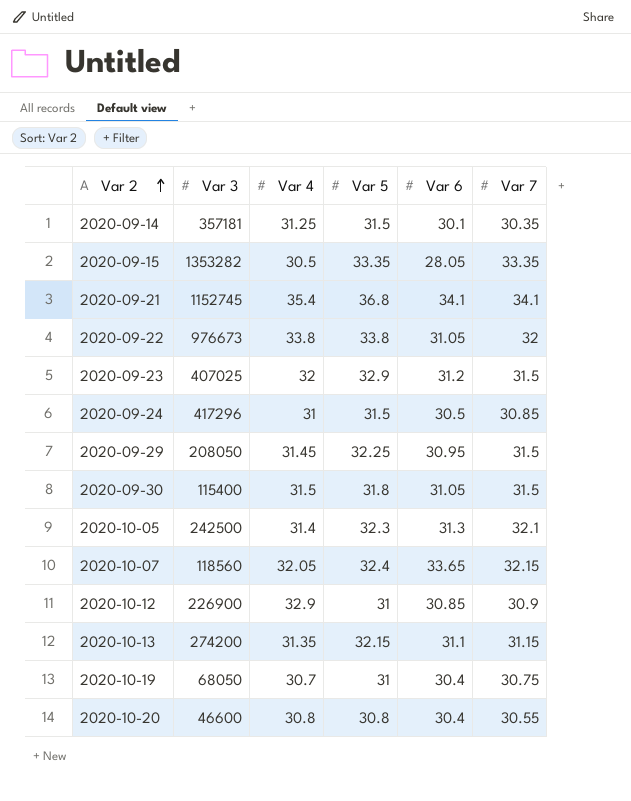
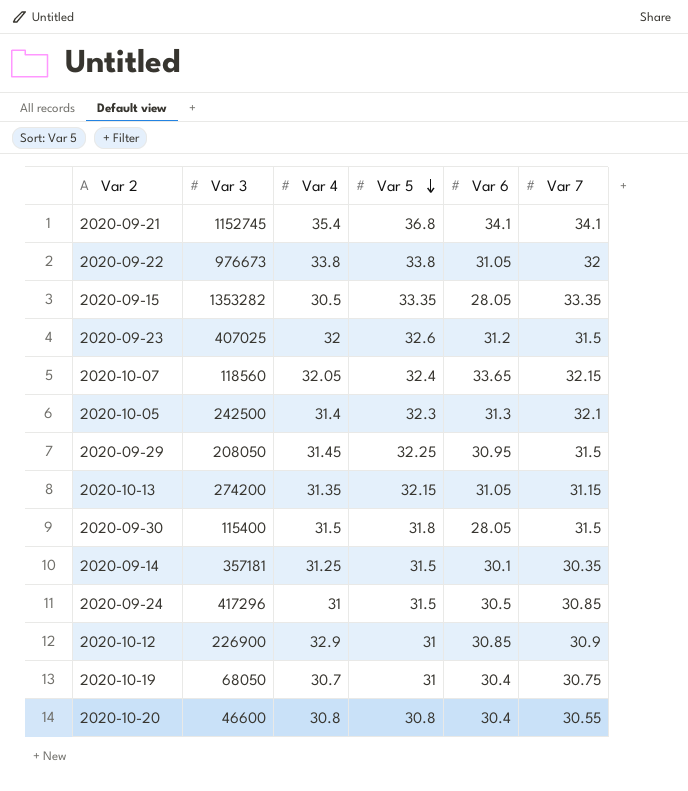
row order: Var 2 ascending -> Var 5 descending
2020-09-23 | Var 5: 32.9 -> 32.6
2020-10-13 | Var 6: 31.1 -> 31.05
2020-09-30 | Var 6: 31.05 -> 28.05

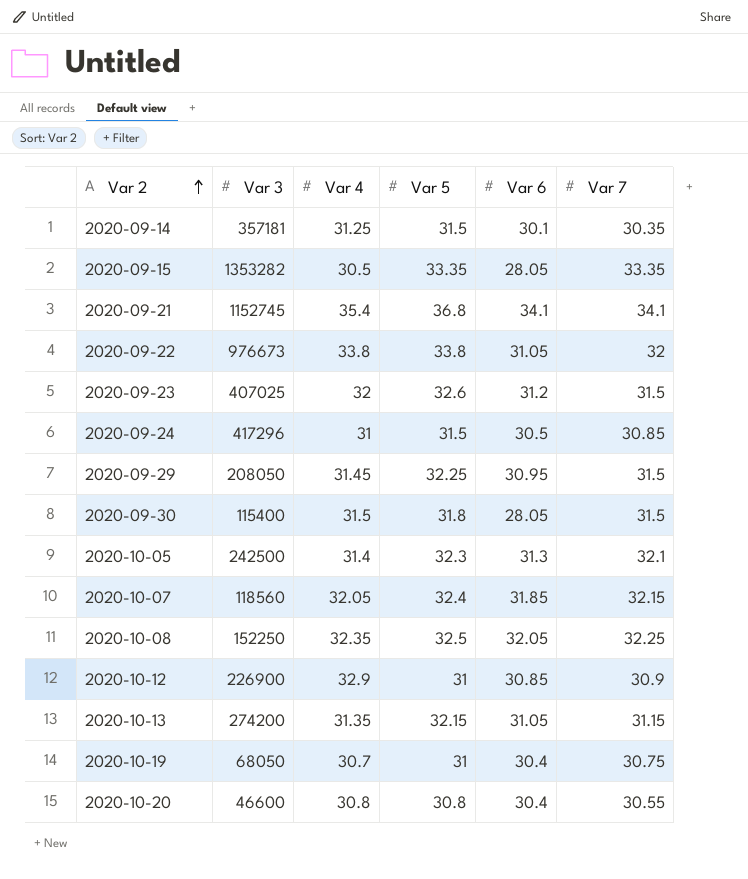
row order: Var 5 descending -> Var 2 ascending
2020-10-07 | Var 6: 33.65 -> 31.85
row 2020-10-08: none -> 152250 | 32.35 | 32.5 | 32.05 | 32.25

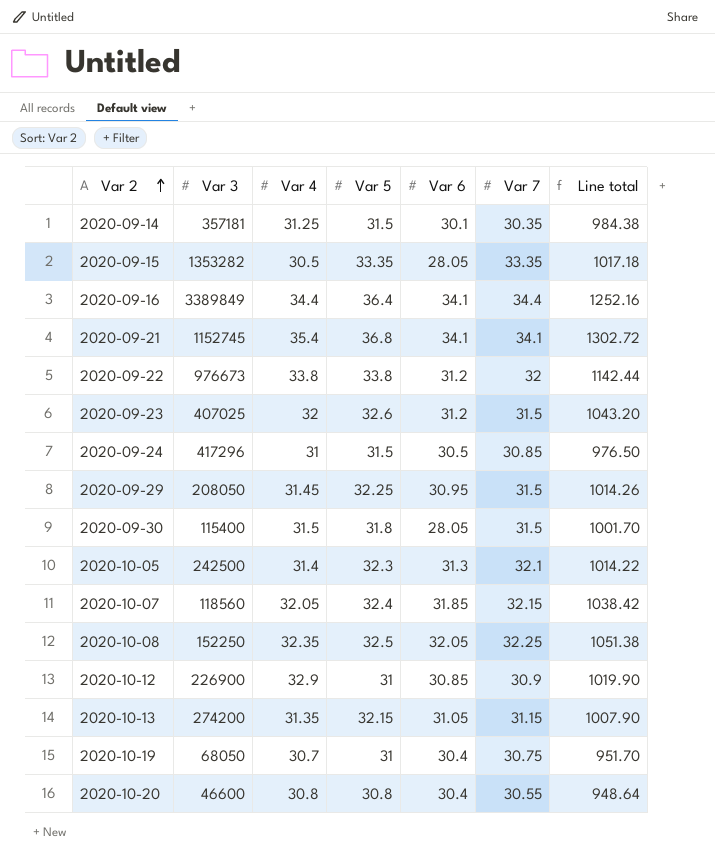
column Line total | formula: none -> [Var 4] * [Var 5]
row 2020-09-16: none -> 3389849 | 34.4 | 36.4 | 34.1 | 34.4 | 1252.16
2020-09-22 | Var 6: 31.05 -> 31.2

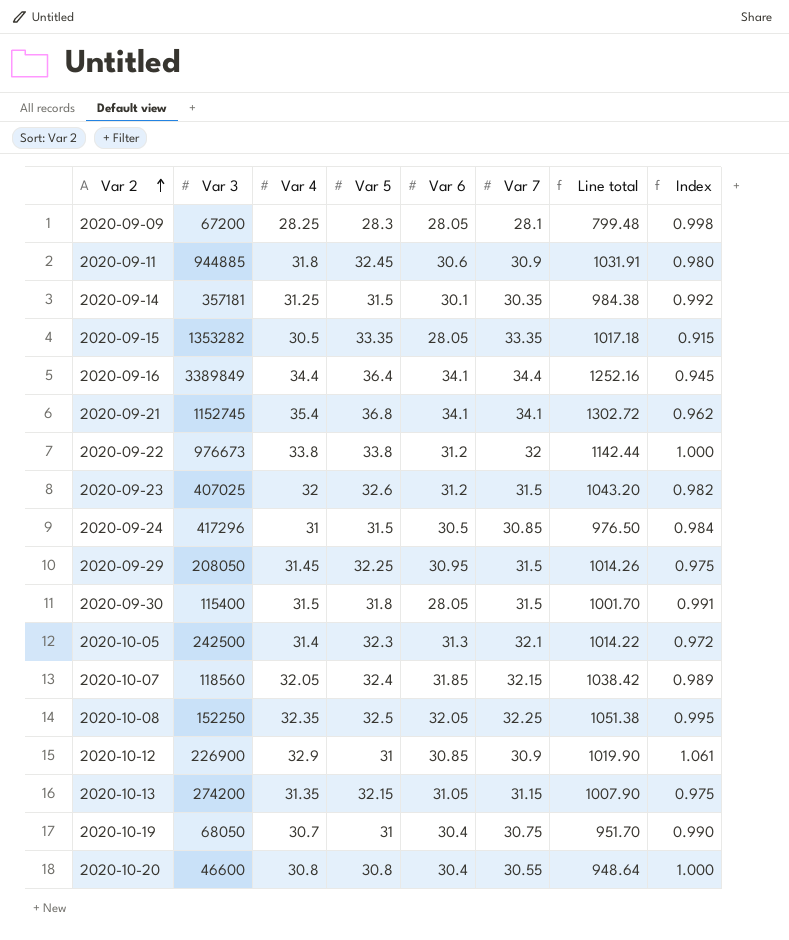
column Index | formula: none -> [Var 4] / [Var 5]
row 2020-09-09: none -> 67200 | 28.25 | 28.3 | 28.05 | 28.1 | 799.48 | 0.998
row 2020-09-11: none -> 944885 | 31.8 | 32.45 | 30.6 | 30.9 | 1031.91 | 0.980

